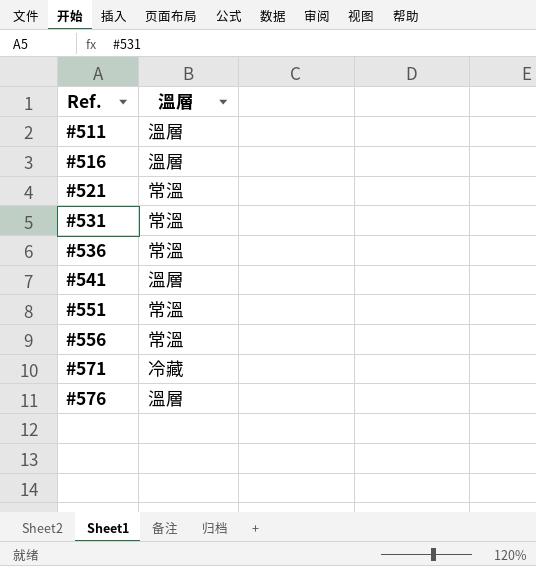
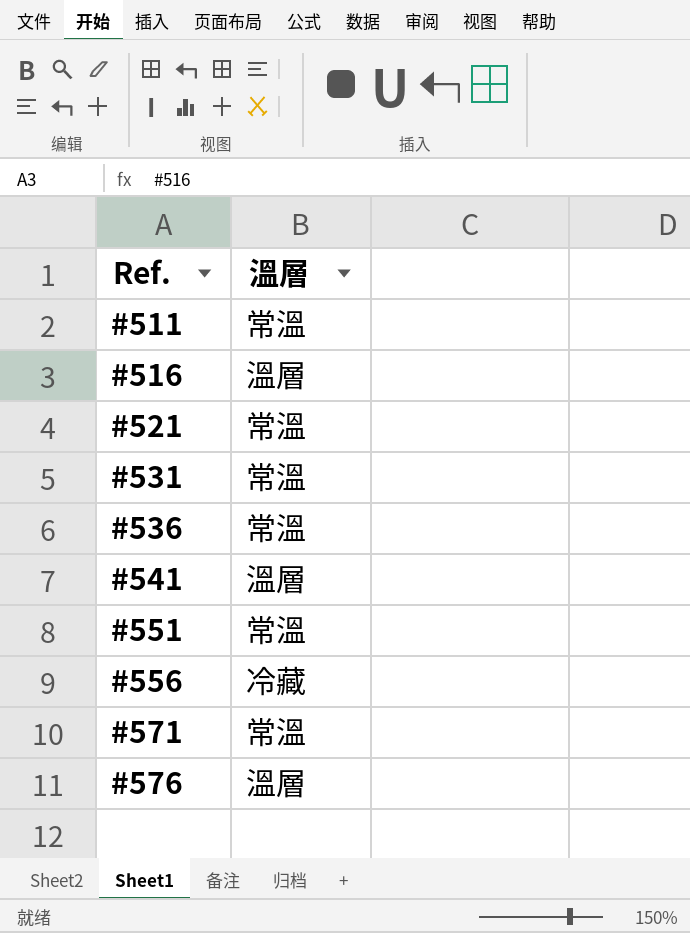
#511 | 溫層: 溫層 -> 常溫
#556 | 溫層: 常溫 -> 冷藏
#571 | 溫層: 冷藏 -> 常溫

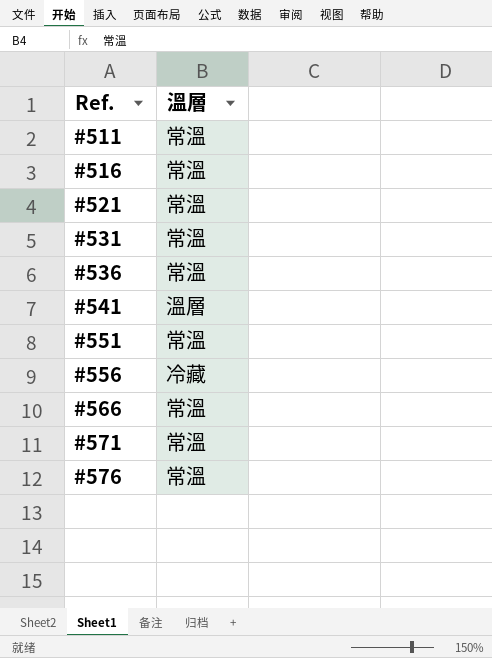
#516 | 溫層: 溫層 -> 常溫
row #566: none -> 常溫
#576 | 溫層: 溫層 -> 常溫

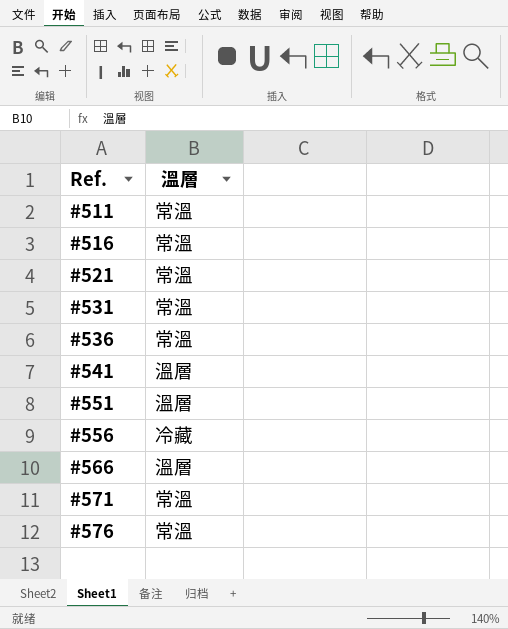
#551 | 溫層: 常溫 -> 溫層
#566 | 溫層: 常溫 -> 溫層

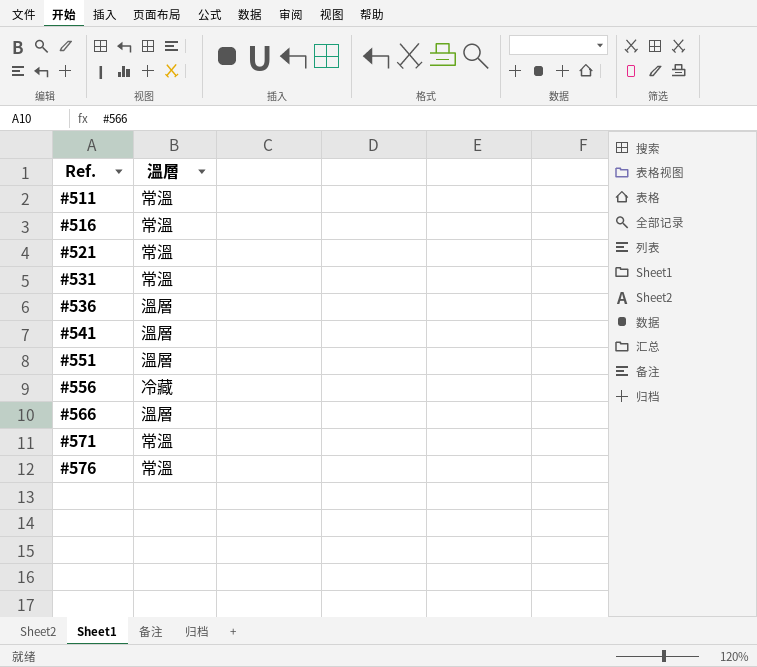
#536 | 溫層: 常溫 -> 溫層

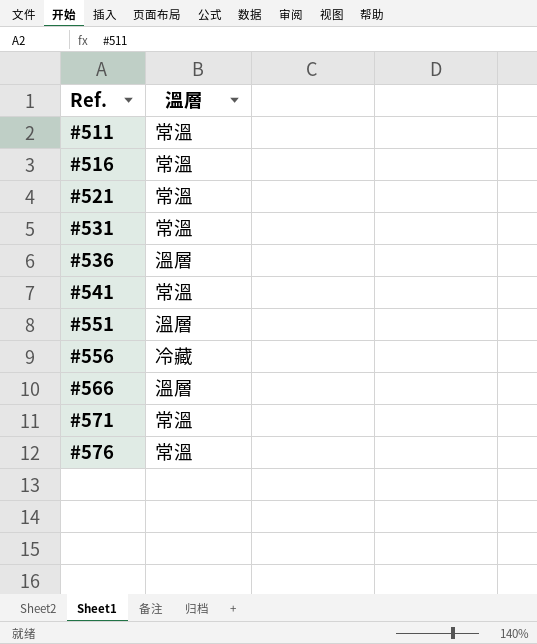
#541 | 溫層: 溫層 -> 常溫

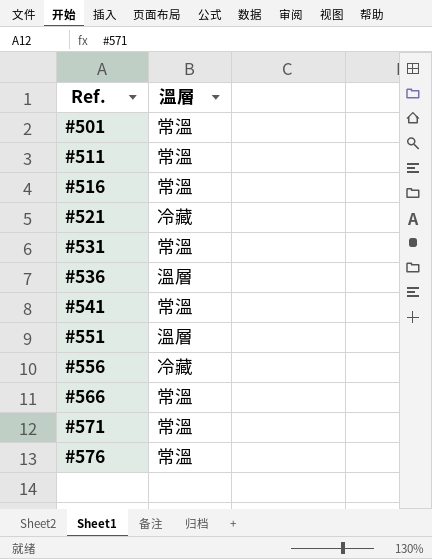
row #501: none -> 常溫
#521 | 溫層: 常溫 -> 冷藏
#566 | 溫層: 溫層 -> 常溫

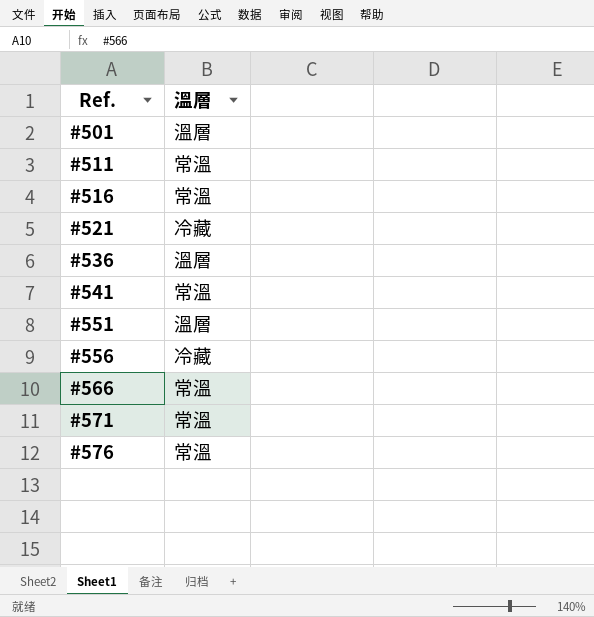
row #531: 常溫 -> none
#501 | 溫層: 常溫 -> 溫層

